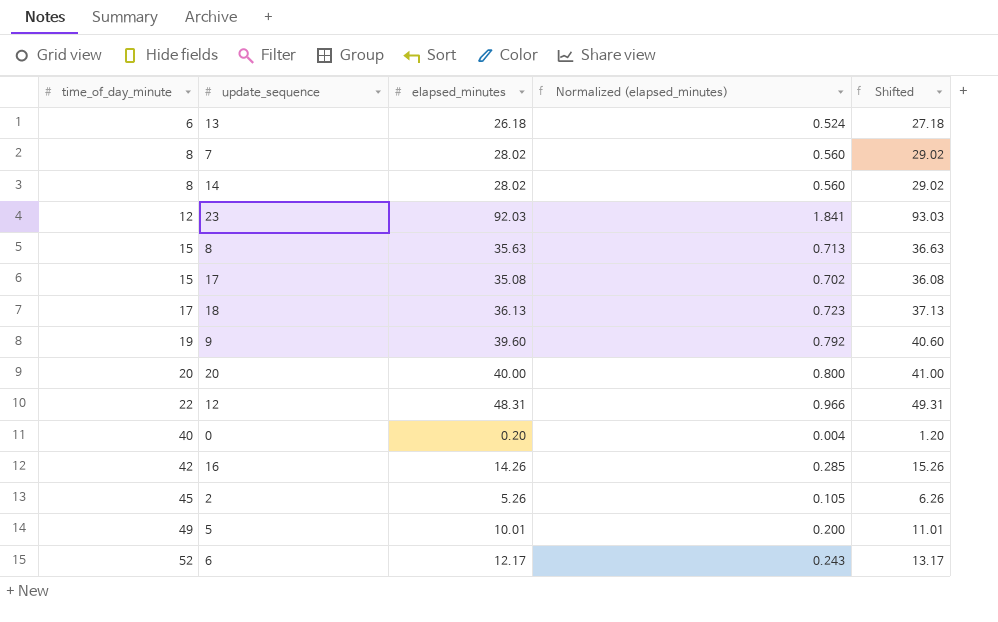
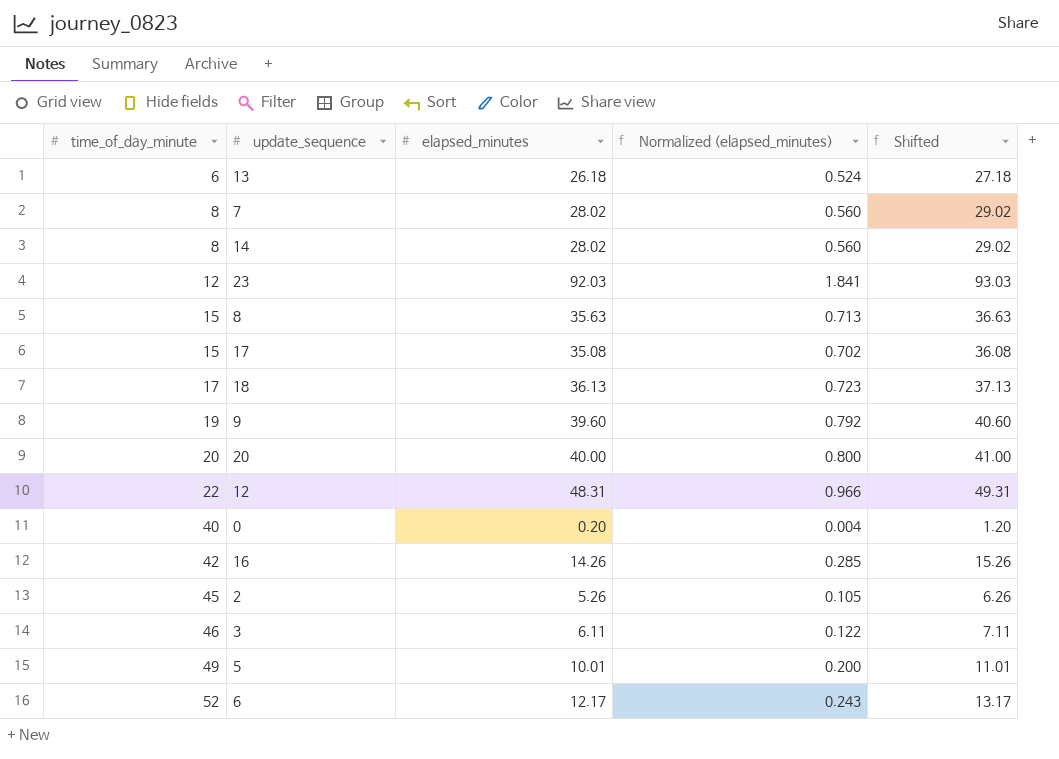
row 3: none -> 46 | 6.11 | 0.122 | 7.11

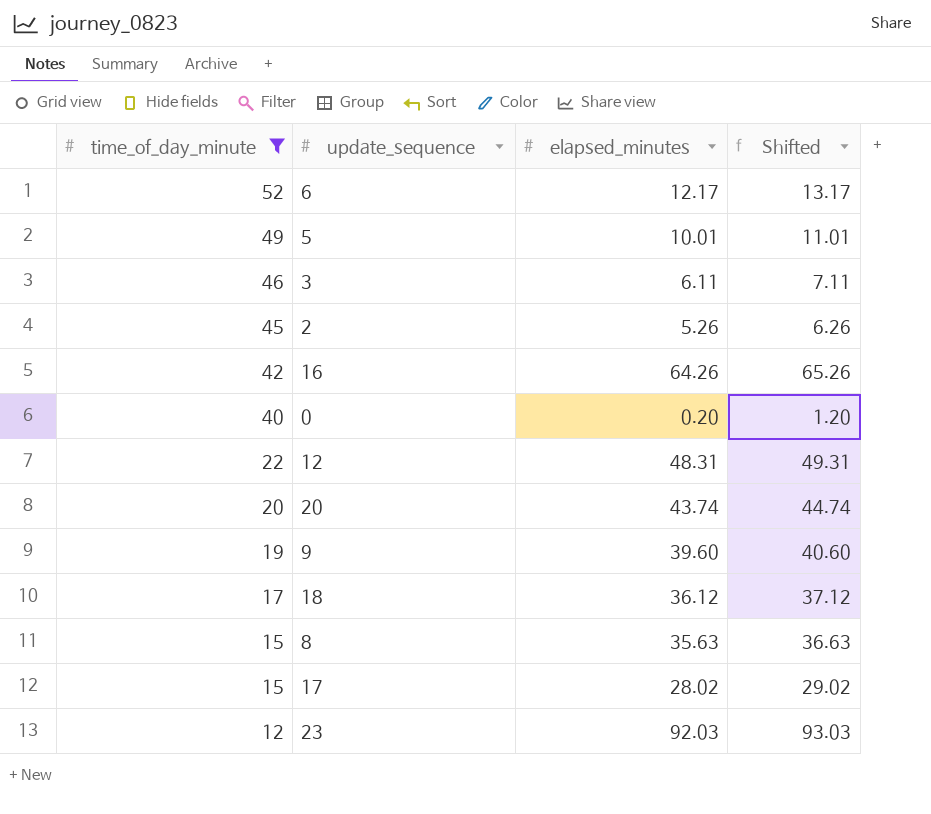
filter: none -> time_of_day_minute >= 12
row order: time_of_day_minute ascending -> time_of_day_minute descending
column Normalized (elapsed_minutes) | formula: [elapsed_minutes] * 0.02 -> none
16 | elapsed_minutes: 14.26 -> 64.26
16 | Shifted: 15.26 -> 65.26
20 | elapsed_minutes: 40.00 -> 43.74
20 | Shifted: 41.00 -> 44.74
18 | elapsed_minutes: 36.13 -> 36.12
18 | Shifted: 37.13 -> 37.12
17 | elapsed_minutes: 35.08 -> 28.02
17 | Shifted: 36.08 -> 29.02

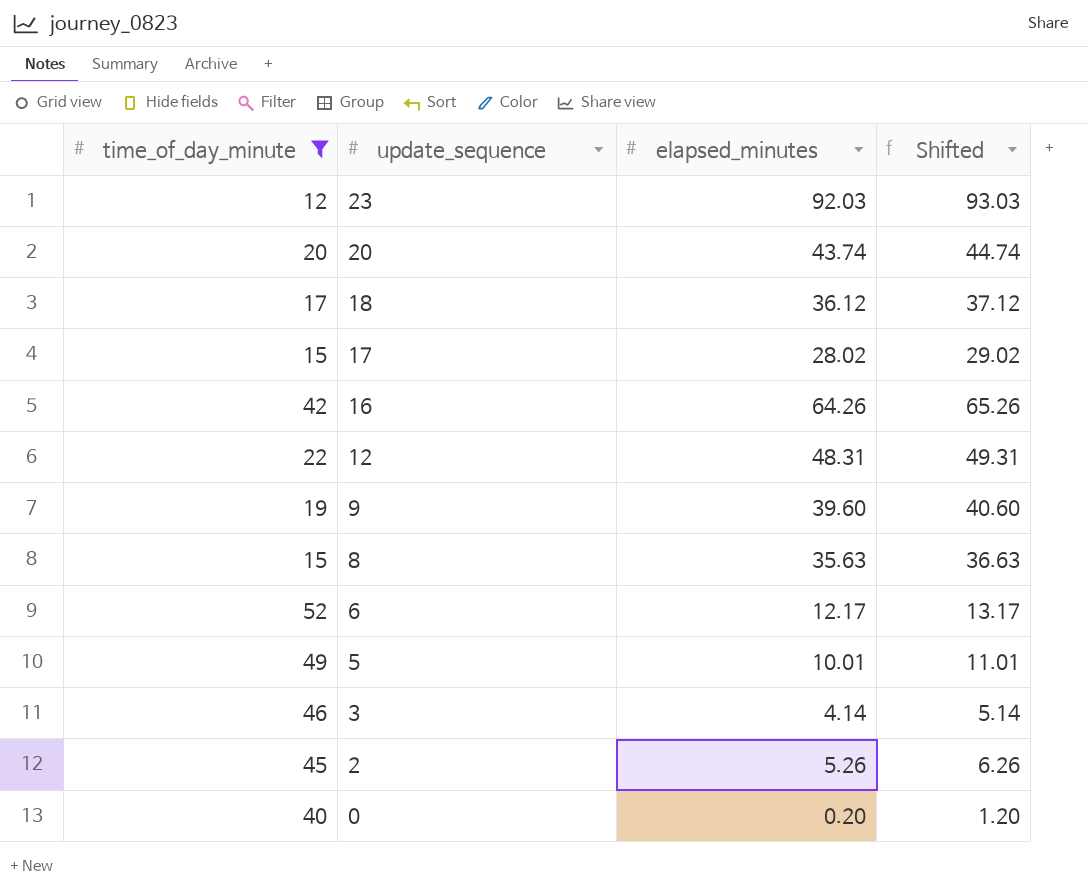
row order: time_of_day_minute descending -> update_sequence descending
3 | elapsed_minutes: 6.11 -> 4.14
3 | Shifted: 7.11 -> 5.14

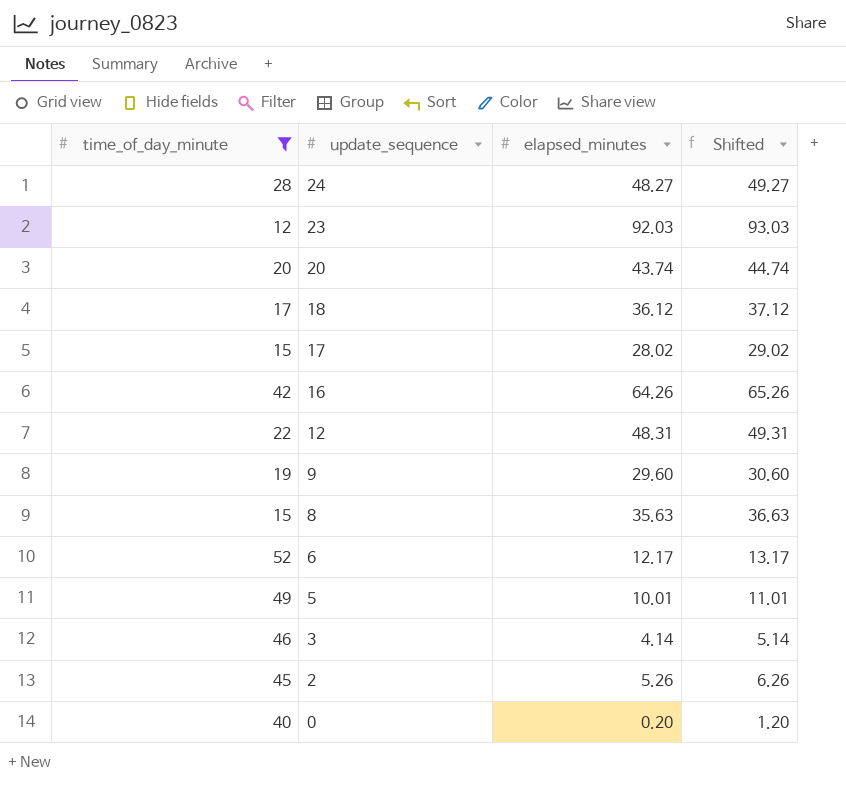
row 24: none -> 28 | 48.27 | 49.27
9 | elapsed_minutes: 39.60 -> 29.60
9 | Shifted: 40.60 -> 30.60

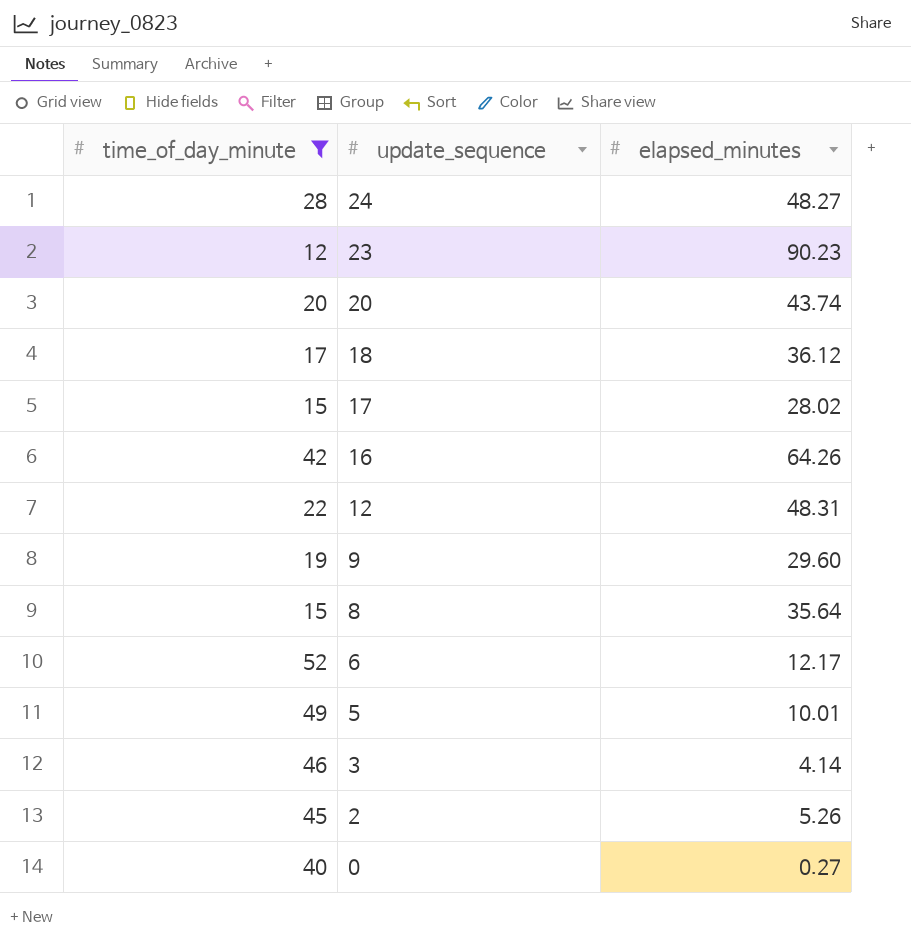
column Shifted | formula: [elapsed_minutes] + 1 -> none
23 | elapsed_minutes: 92.03 -> 90.23
8 | elapsed_minutes: 35.63 -> 35.64
0 | elapsed_minutes: 0.20 -> 0.27

